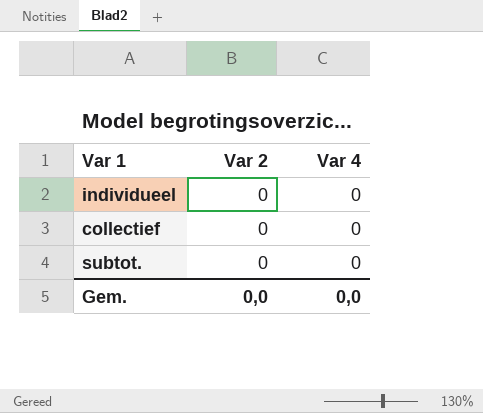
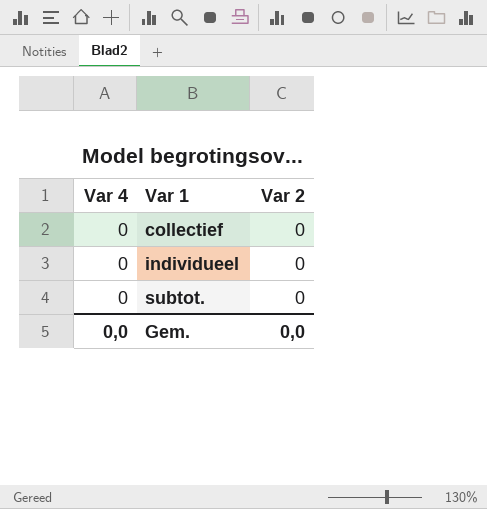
row order: none -> Var 1 ascending
column Var 4 | position: 3 -> 1

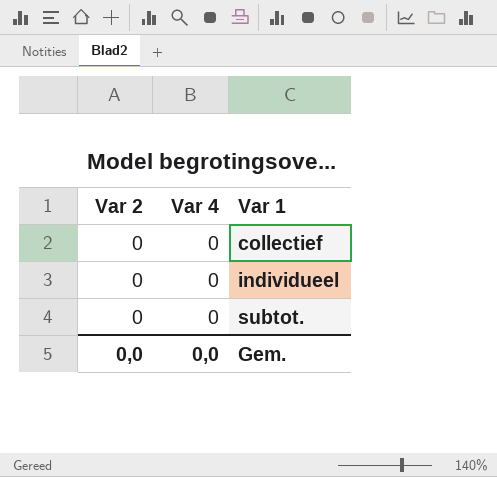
column Var 2 | position: 3 -> 1

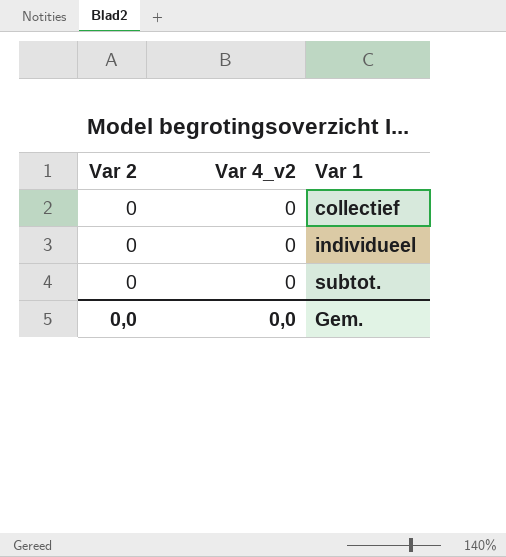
column name: Var 4 -> Var 4_v2

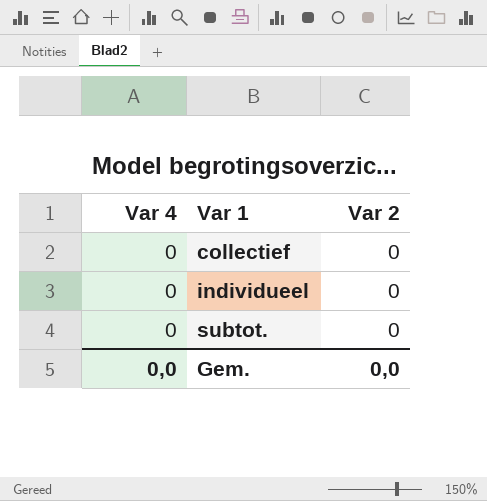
column name: Var 4_v2 -> Var 4
column Var 2 | position: 1 -> 3

